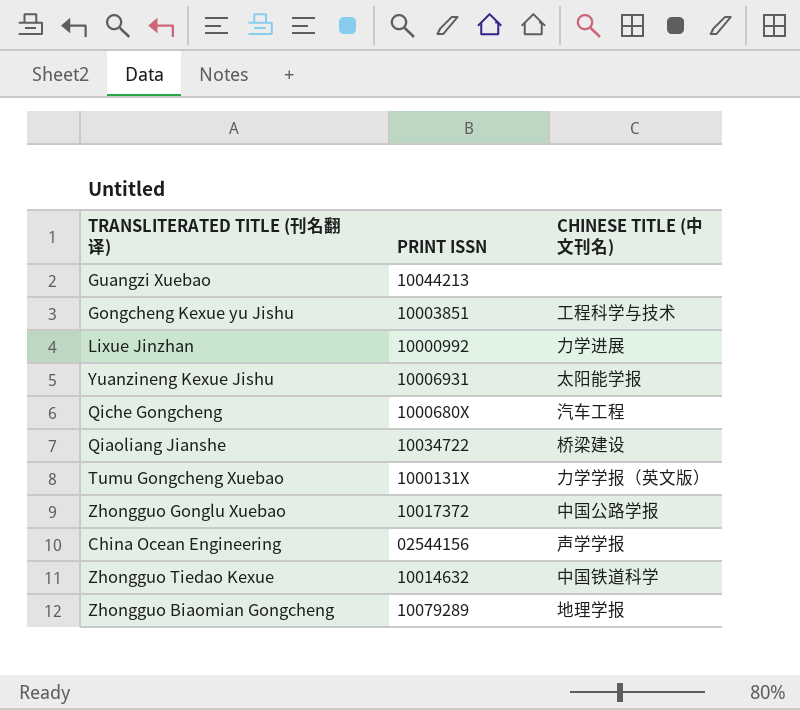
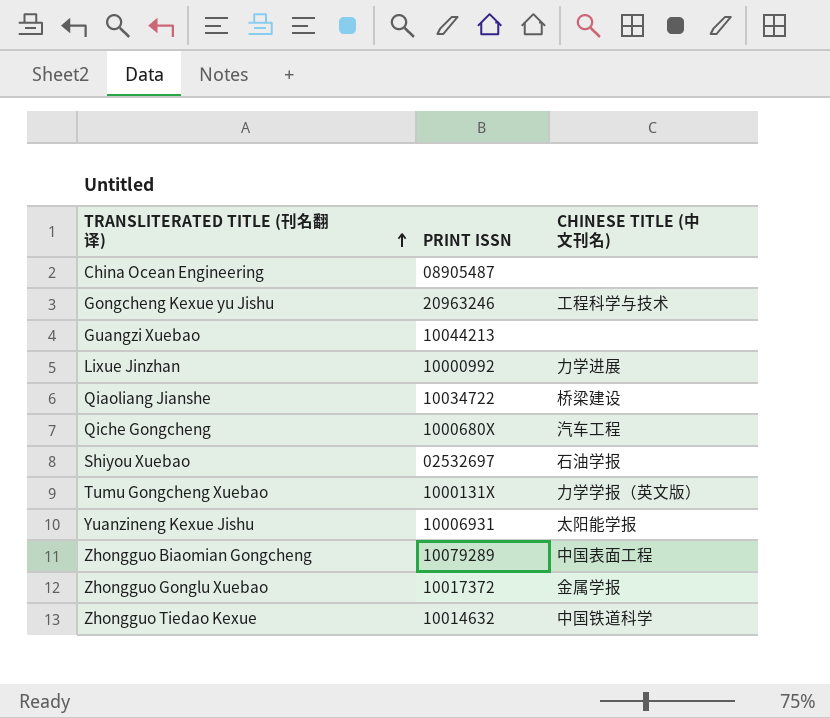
row order: none -> TRANSLITERATED TITLE (刊名翻译) ascending
China Ocean Engineering | PRINT ISSN: 02544156 -> 08905487
China Ocean Engineering | CHINESE TITLE (中文刊名): 声学学报 -> none
Gongcheng Kexue yu Jishu | PRINT ISSN: 10003851 -> 20963246
row Shiyou Xuebao: none -> 02532697 | 石油学报
Zhongguo Biaomian Gongcheng | CHINESE TITLE (中文刊名): 地理学报 -> 中国表面工程
Zhongguo Gonglu Xuebao | CHINESE TITLE (中文刊名): 中国公路学报 -> 金属学报

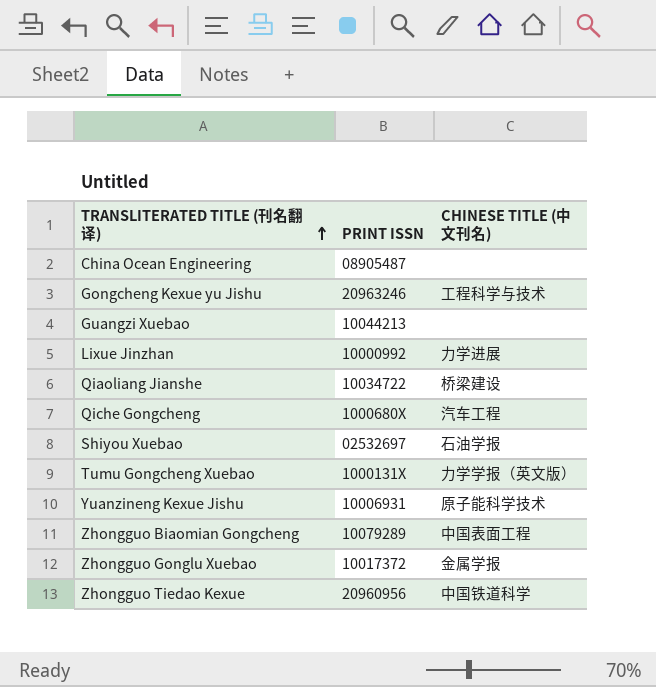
Yuanzineng Kexue Jishu | CHINESE TITLE (中文刊名): 太阳能学报 -> 原子能科学技术
Zhongguo Tiedao Kexue | PRINT ISSN: 10014632 -> 20960956

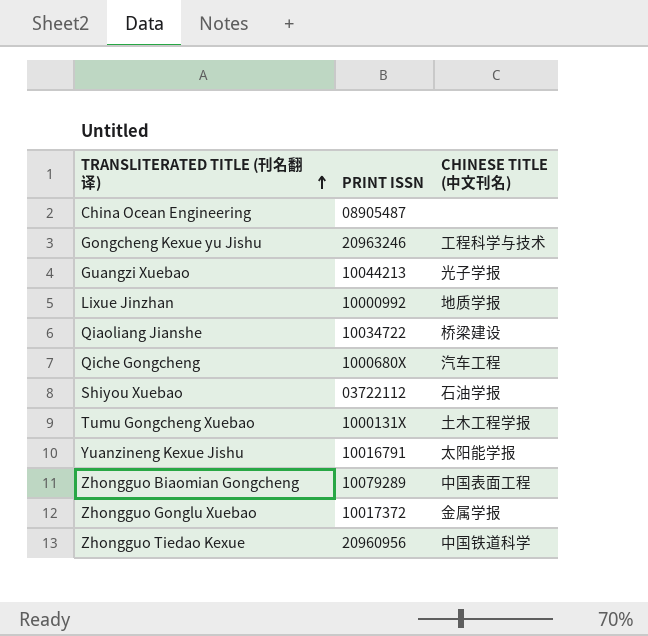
Guangzi Xuebao | CHINESE TITLE (中文刊名): none -> 光子学报
Lixue Jinzhan | CHINESE TITLE (中文刊名): 力学进展 -> 地质学报
Shiyou Xuebao | PRINT ISSN: 02532697 -> 03722112
Tumu Gongcheng Xuebao | CHINESE TITLE (中文刊名): 力学学报（英文版） -> 土木工程学报
Yuanzineng Kexue Jishu | PRINT ISSN: 10006931 -> 10016791
Yuanzineng Kexue Jishu | CHINESE TITLE (中文刊名): 原子能科学技术 -> 太阳能学报

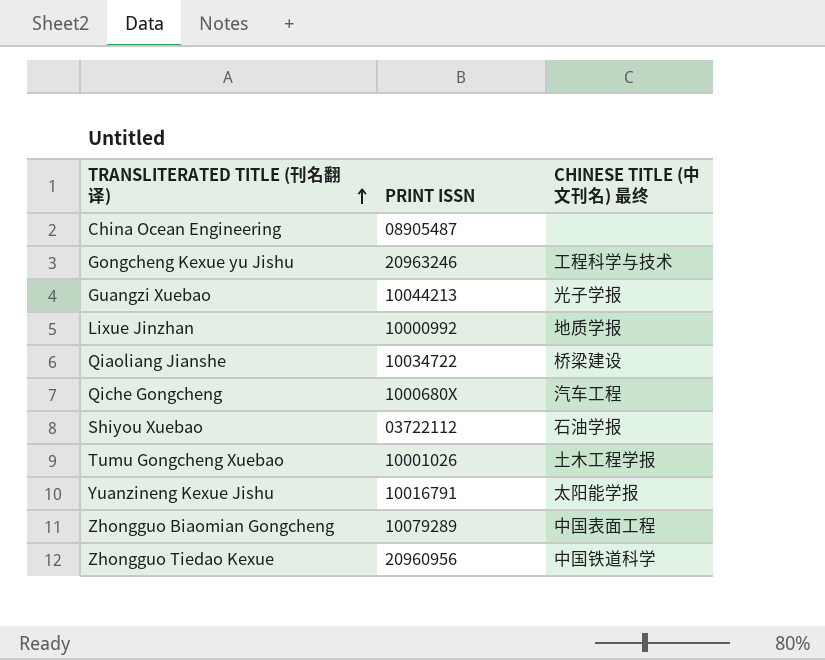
column name: CHINESE TITLE (中文刊名) -> CHINESE TITLE (中文刊名) 最终
row Zhongguo Gonglu Xuebao: 10017372 | 金属学报 -> none
Tumu Gongcheng Xuebao | PRINT ISSN: 1000131X -> 10001026

